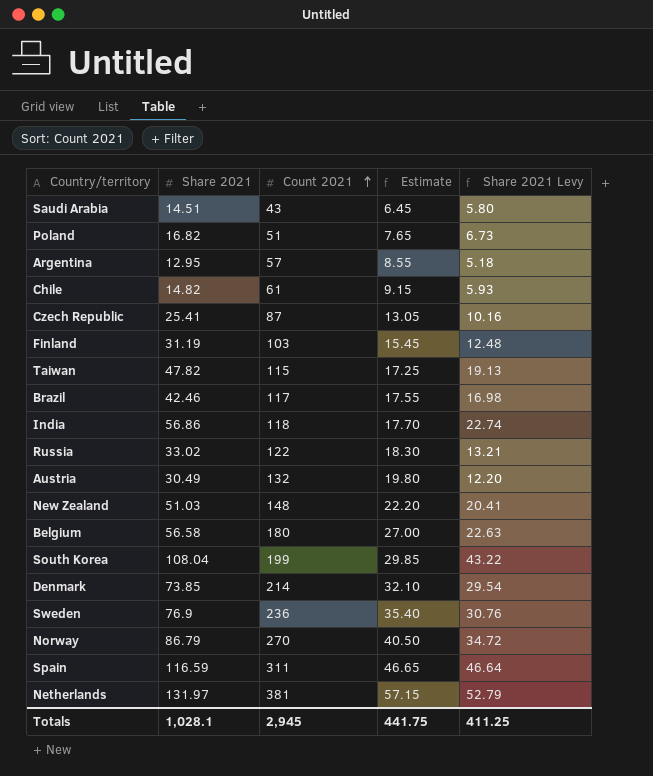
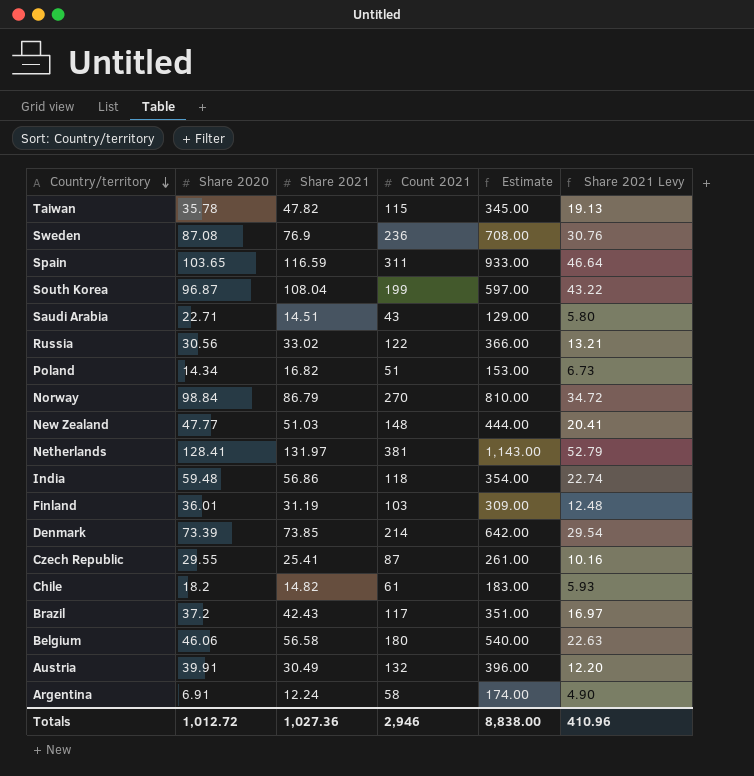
row order: Count 2021 ascending -> Country/territory descending
column Share 2020 | position: none -> 2
column Estimate | formula: [Count 2021] * 0.15 -> [Count 2021] * 3
Brazil | Share 2021: 42.46 -> 42.43
Brazil | Share 2021 Levy: 16.98 -> 16.97
Argentina | Share 2021: 12.95 -> 12.24
Argentina | Count 2021: 57 -> 58
Argentina | Share 2021 Levy: 5.18 -> 4.90
Totals | Share 2021: 1,028.1 -> 1,027.36
Totals | Count 2021: 2,945 -> 2,946
Totals | Estimate: 441.75 -> 8,838.00
Totals | Share 2021 Levy: 411.25 -> 410.96

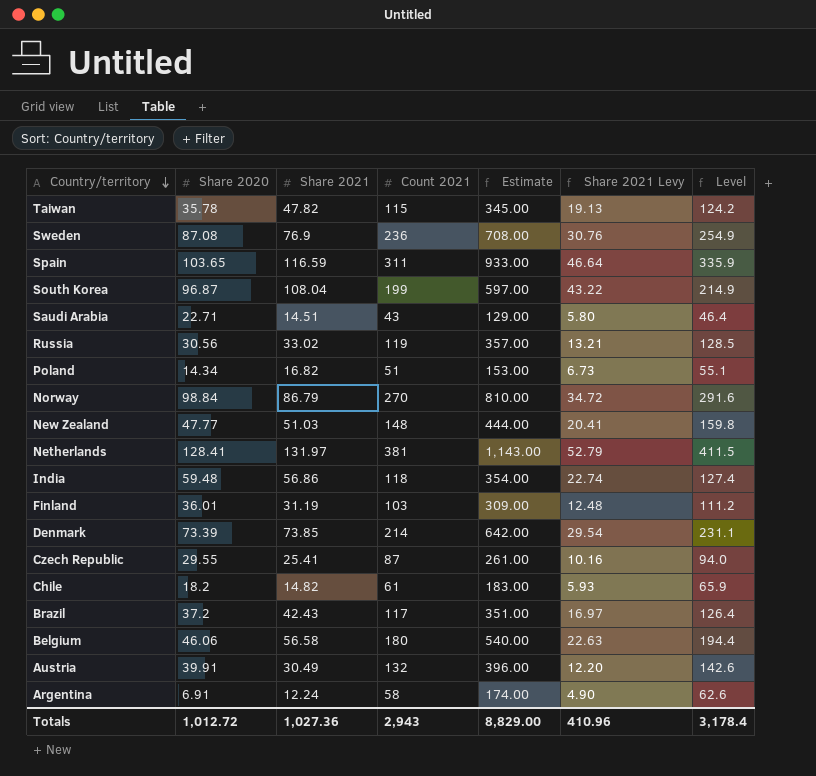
column Level | formula: none -> [Count 2021] * 1.08
Russia | Count 2021: 122 -> 119
Russia | Estimate: 366.00 -> 357.00
Totals | Count 2021: 2,946 -> 2,943
Totals | Estimate: 8,838.00 -> 8,829.00

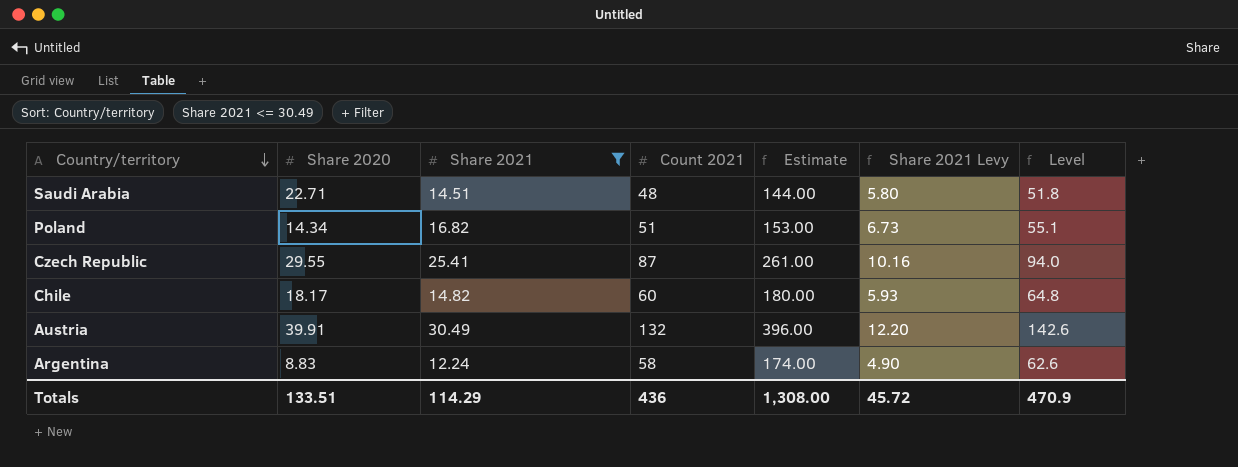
filter: none -> Share 2021 <= 30.49
Saudi Arabia | Count 2021: 43 -> 48
Saudi Arabia | Estimate: 129.00 -> 144.00
Saudi Arabia | Level: 46.4 -> 51.8
Chile | Share 2020: 18.2 -> 18.17
Chile | Count 2021: 61 -> 60
Chile | Estimate: 183.00 -> 180.00
Chile | Level: 65.9 -> 64.8
Argentina | Share 2020: 6.91 -> 8.83
Totals | Share 2020: 1,012.72 -> 133.51
Totals | Share 2021: 1,027.36 -> 114.29
Totals | Count 2021: 2,943 -> 436
Totals | Estimate: 8,829.00 -> 1,308.00
Totals | Share 2021 Levy: 410.96 -> 45.72
Totals | Level: 3,178.4 -> 470.9

